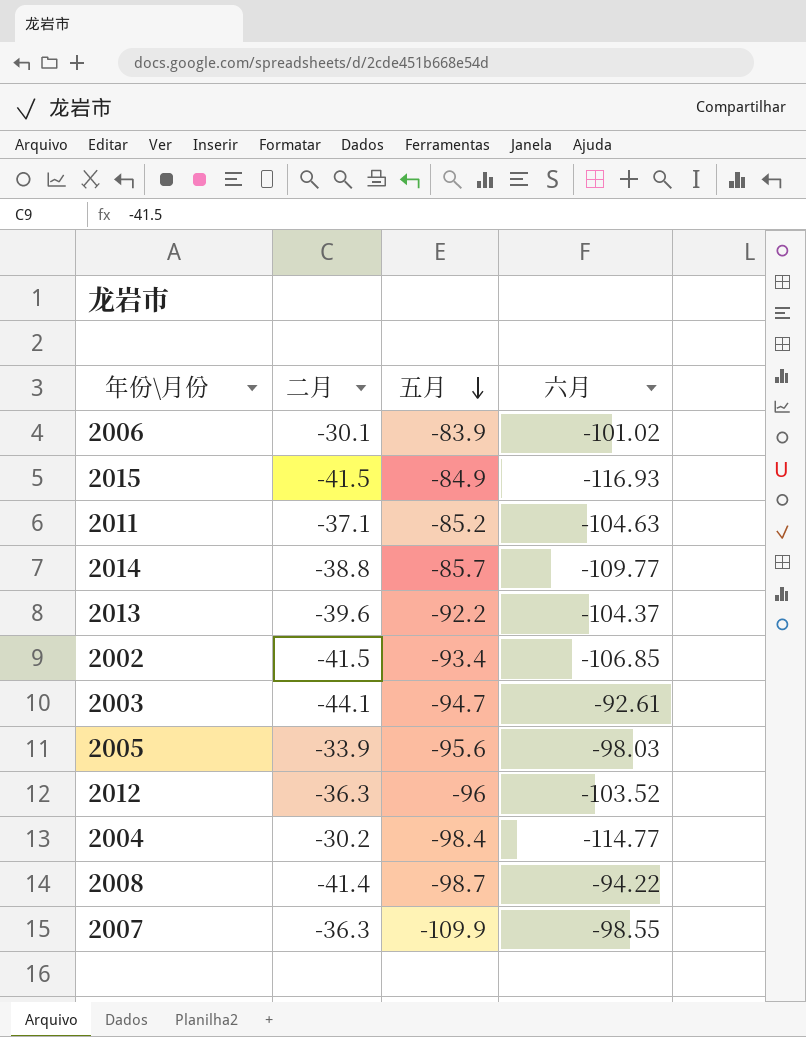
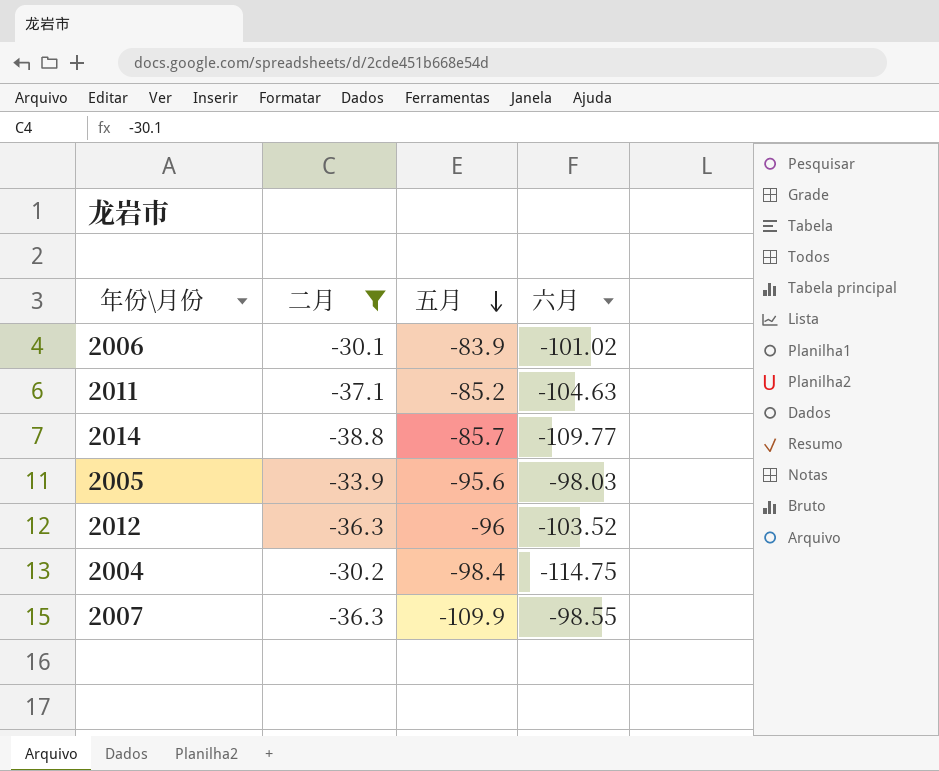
filter: none -> 二月 >= -38.8
2004 | 六月: -114.77 -> -114.75

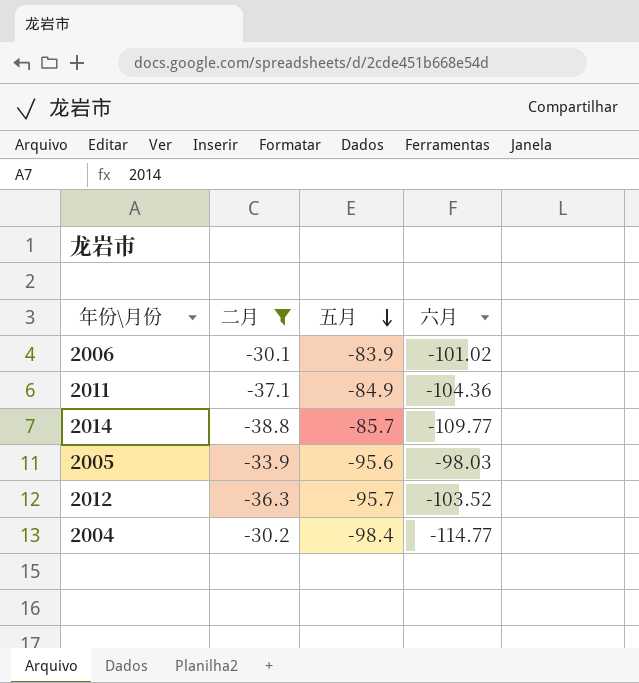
row 2007: -36.3 | -109.9 | -98.55 -> none
2011 | 五月: -85.2 -> -84.9
2011 | 六月: -104.63 -> -104.36
2012 | 五月: -96 -> -95.7
2004 | 六月: -114.75 -> -114.77

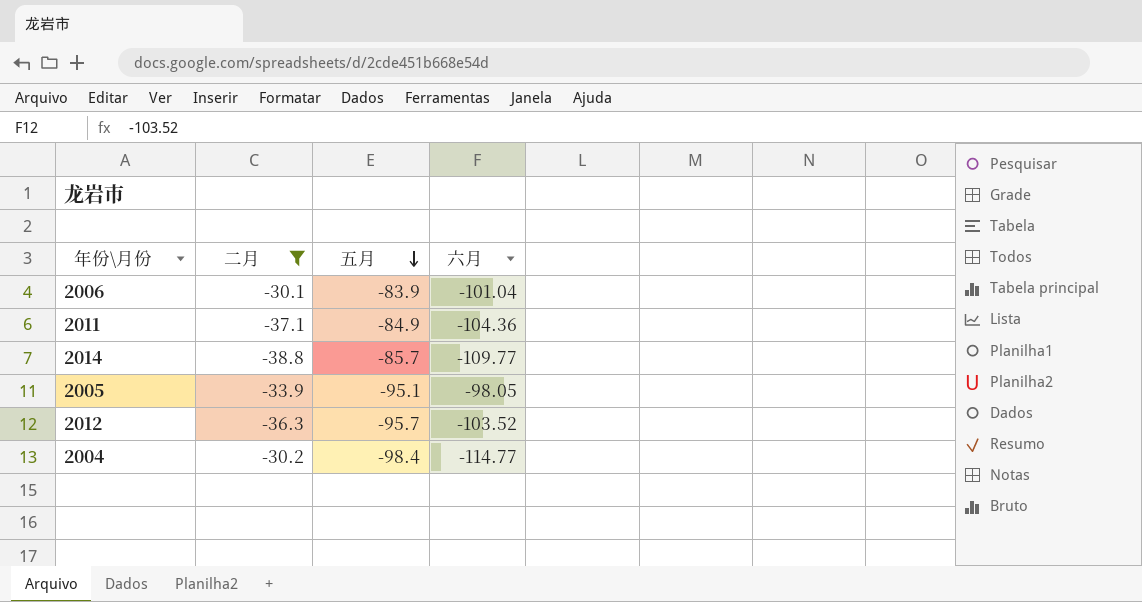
2006 | 六月: -101.02 -> -101.04
2005 | 五月: -95.6 -> -95.1
2005 | 六月: -98.03 -> -98.05

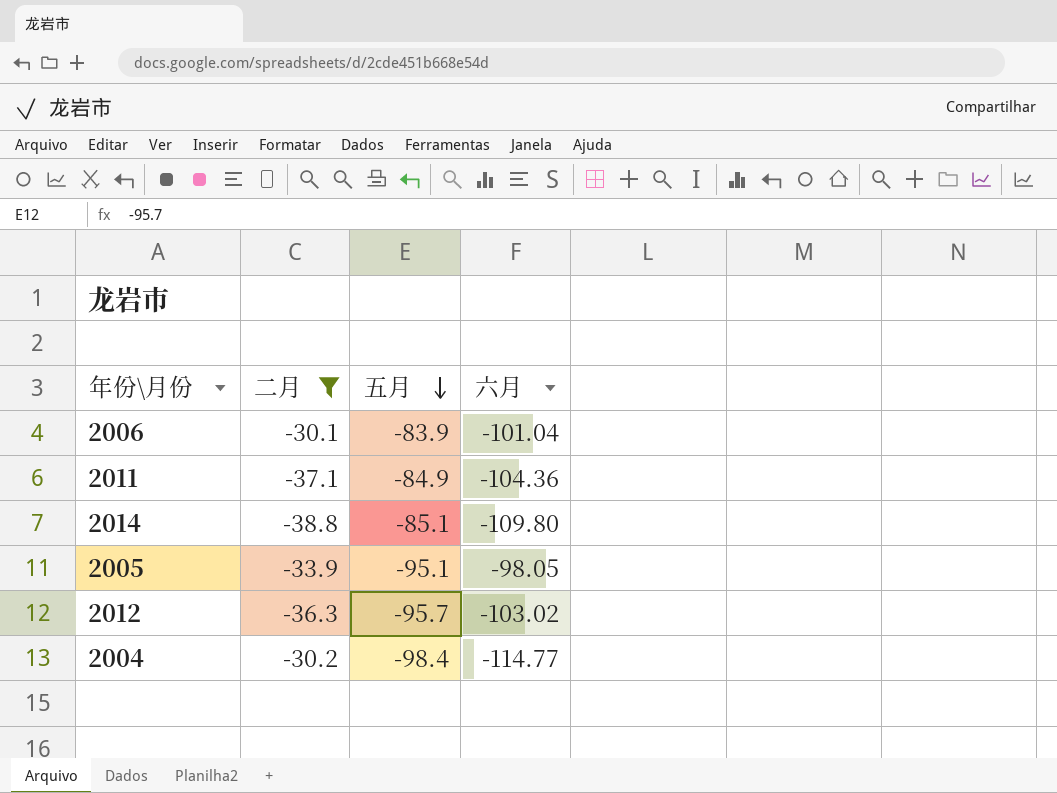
2014 | 五月: -85.7 -> -85.1
2014 | 六月: -109.77 -> -109.80
2012 | 六月: -103.52 -> -103.02

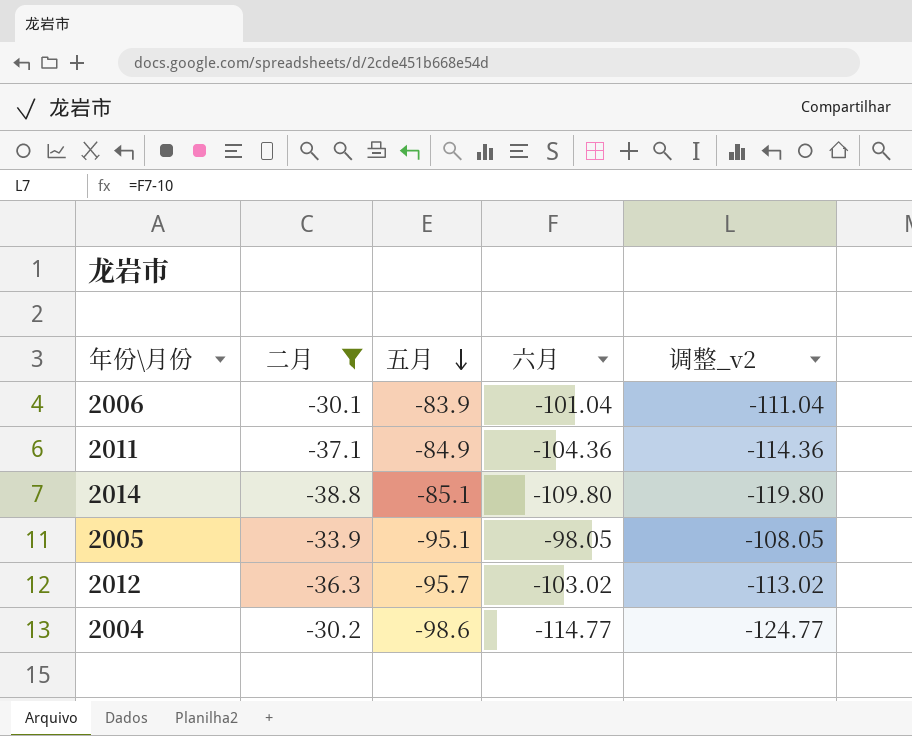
column 调整_v2 | formula: none -> [六月] - 10
2004 | 五月: -98.4 -> -98.6

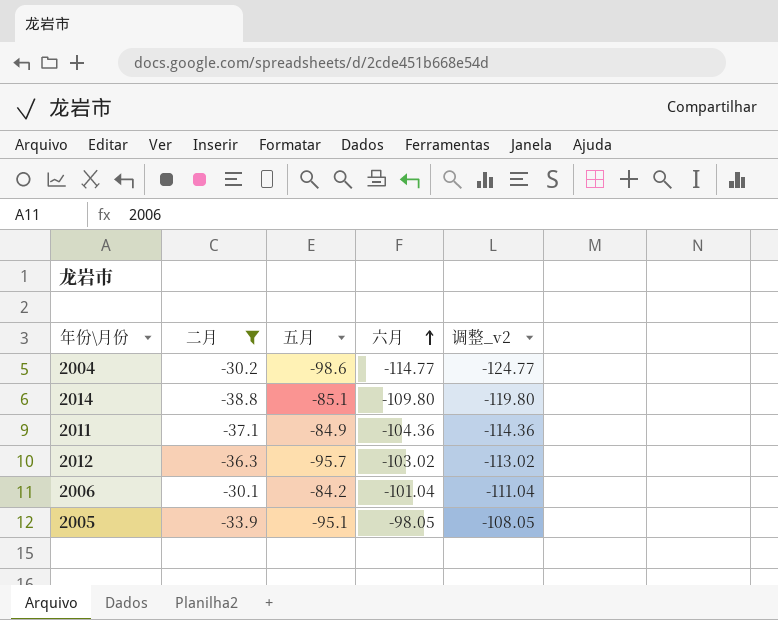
row order: 五月 descending -> 六月 ascending
2006 | 五月: -83.9 -> -84.2

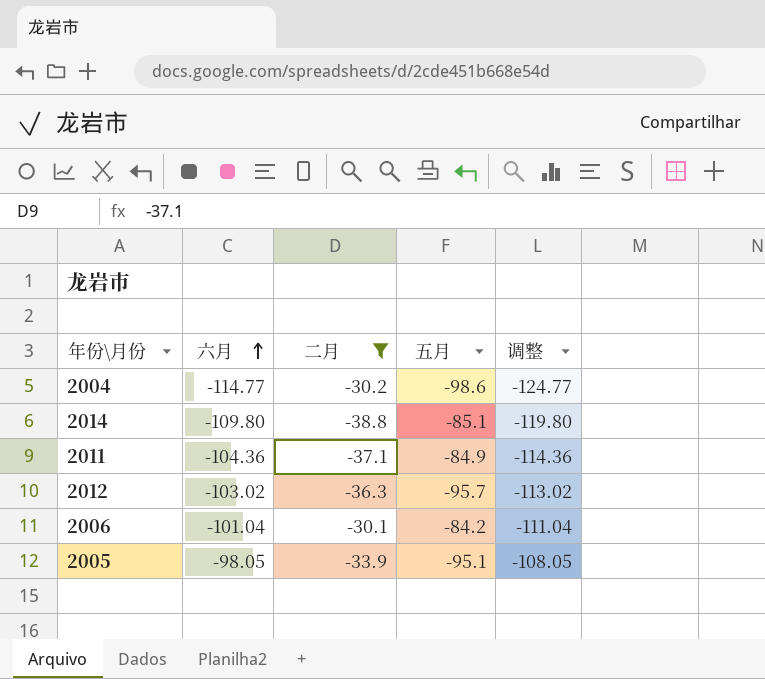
column 六月 | position: 4 -> 2
column name: 调整_v2 -> 调整

